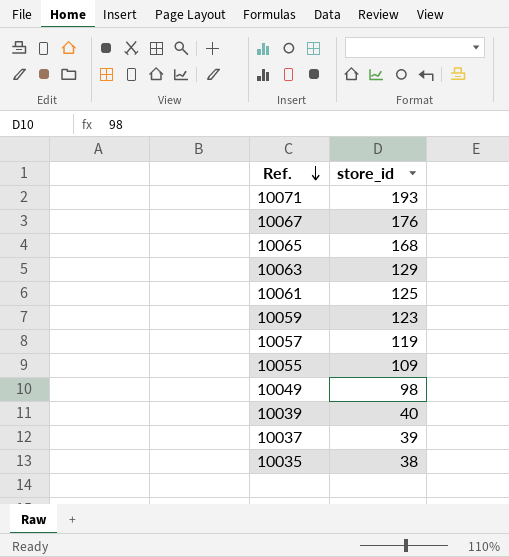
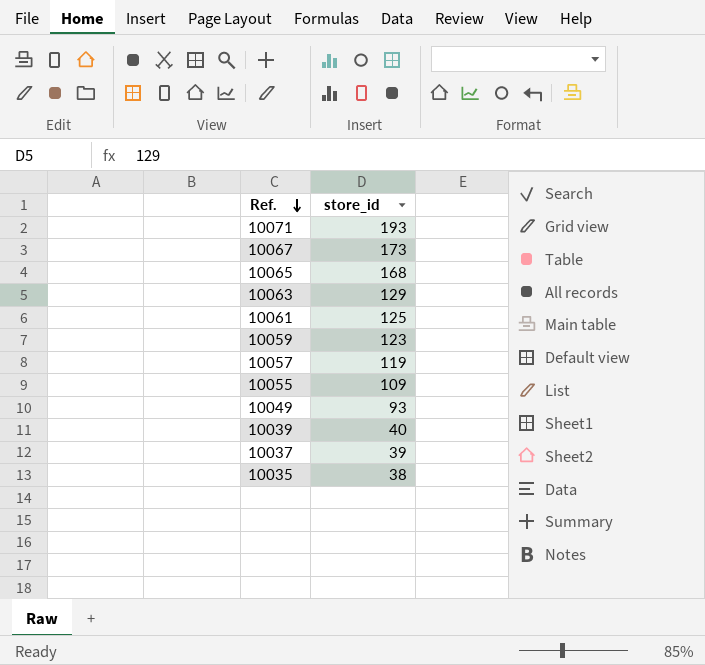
10067 | store_id: 176 -> 173
10049 | store_id: 98 -> 93

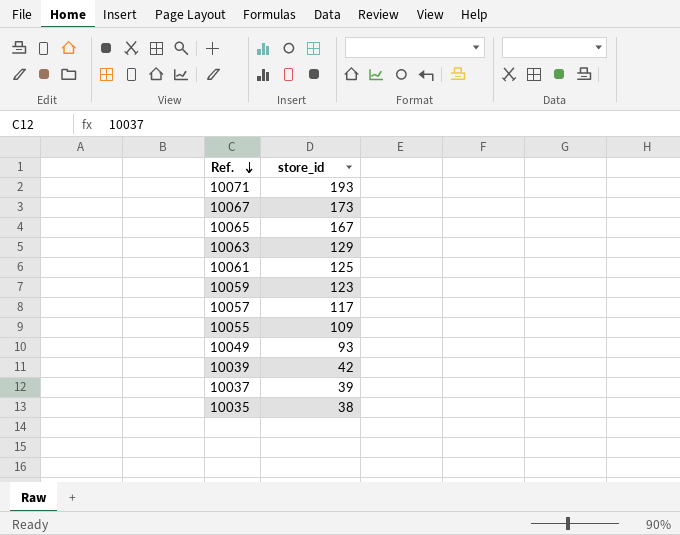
10065 | store_id: 168 -> 167
10057 | store_id: 119 -> 117
10039 | store_id: 40 -> 42

